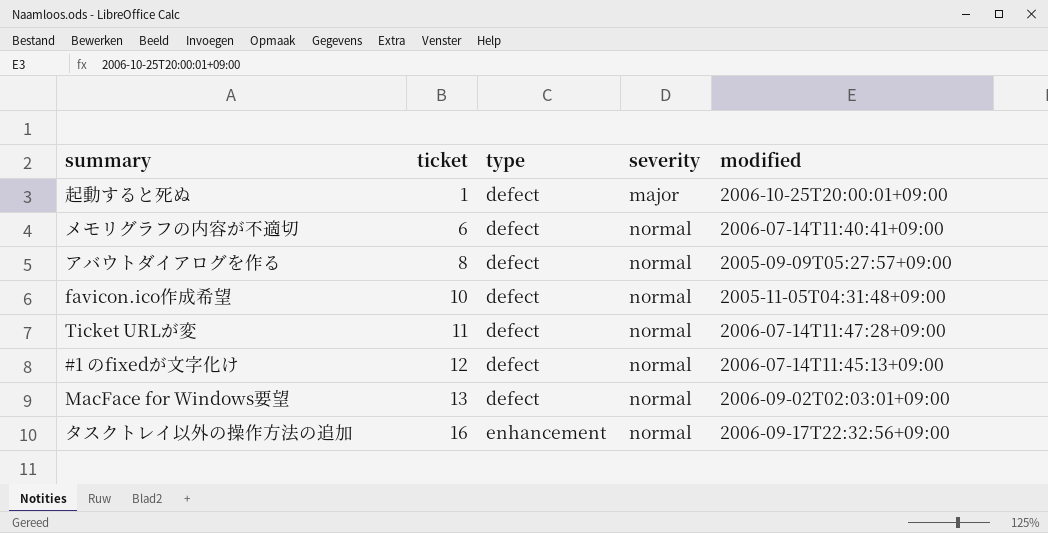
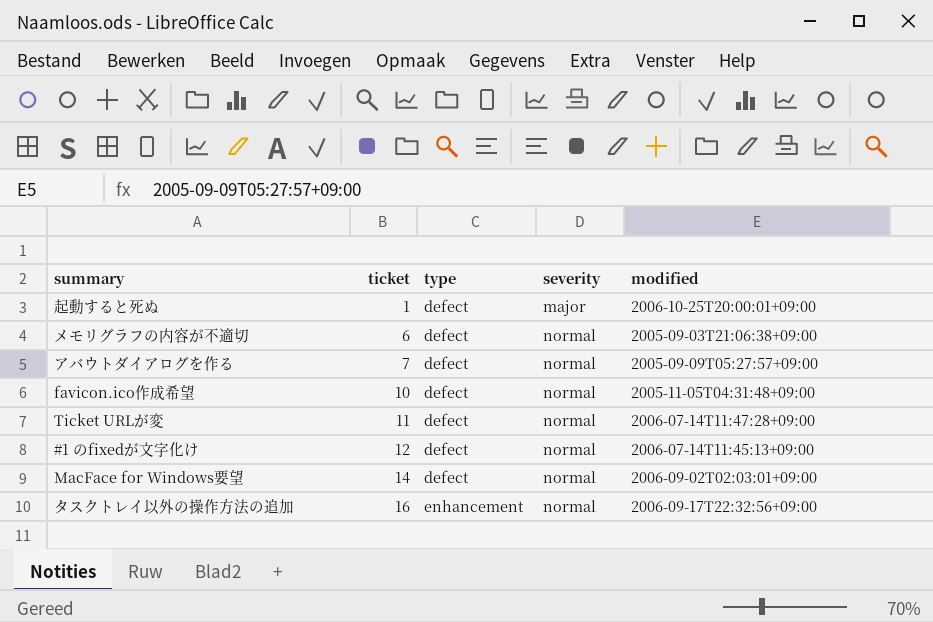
メモリグラフの内容が不適切 | modified: 2006-07-14T11:40:41+09:00 -> 2005-09-03T21:06:38+09:00
アバウトダイアログを作る | ticket: 8 -> 7
MacFace for Windows要望 | ticket: 13 -> 14

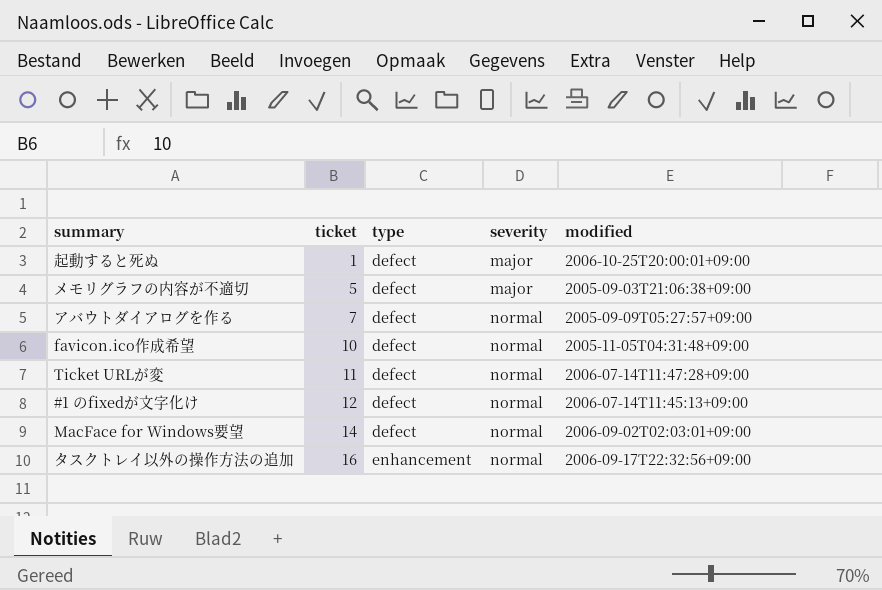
メモリグラフの内容が不適切 | ticket: 6 -> 5
メモリグラフの内容が不適切 | severity: normal -> major

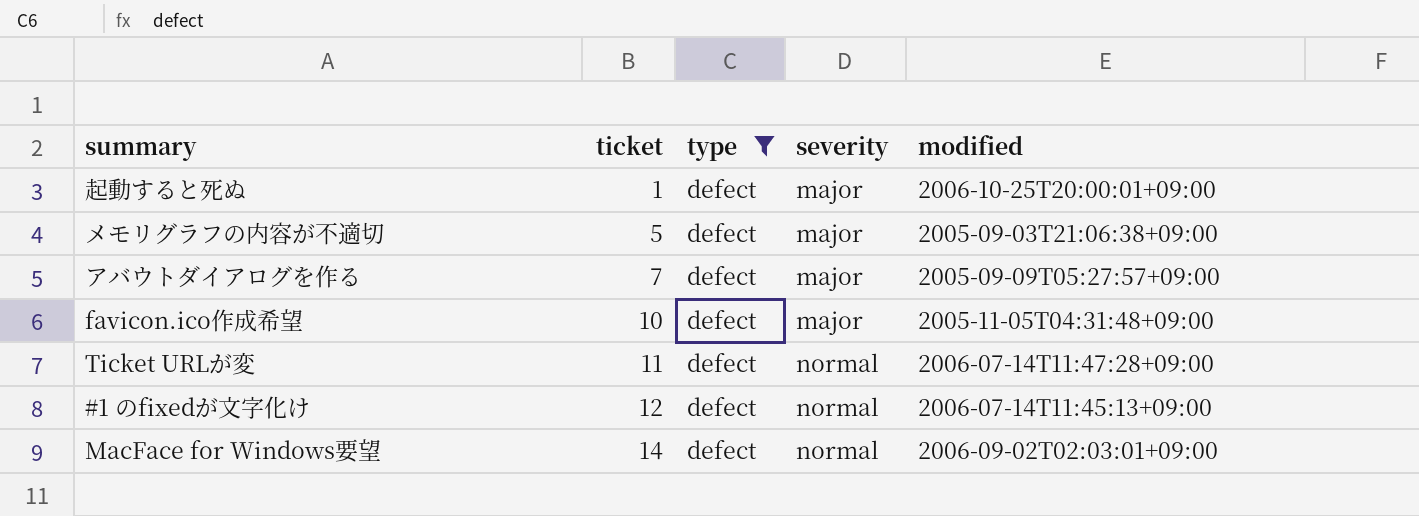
filter: none -> type = defect
アバウトダイアログを作る | severity: normal -> major
favicon.ico作成希望 | severity: normal -> major

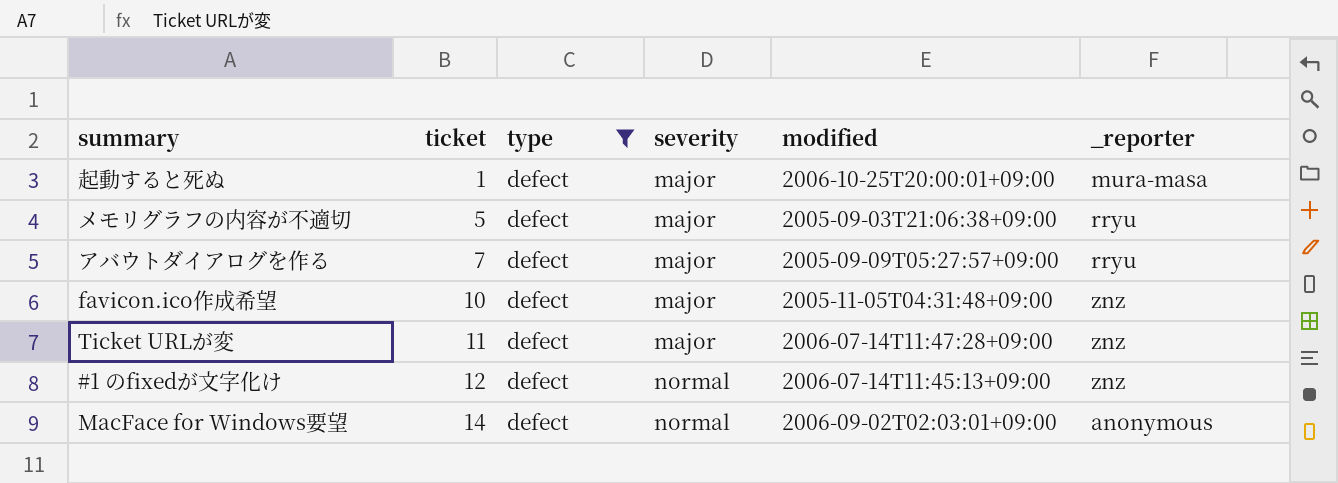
column _reporter | position: none -> 6
Ticket URLが変 | severity: normal -> major

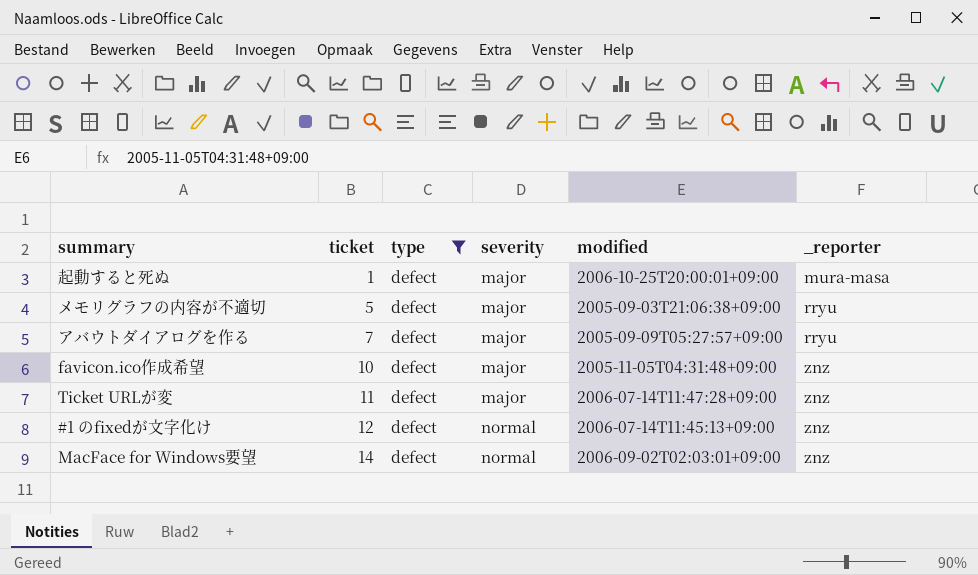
MacFace for Windows要望 | _reporter: anonymous -> znz

